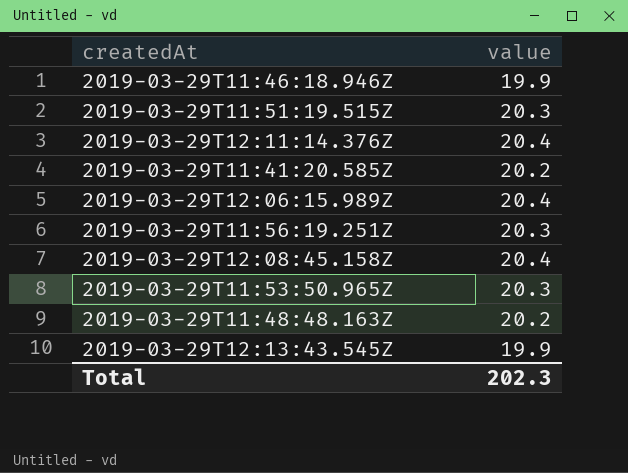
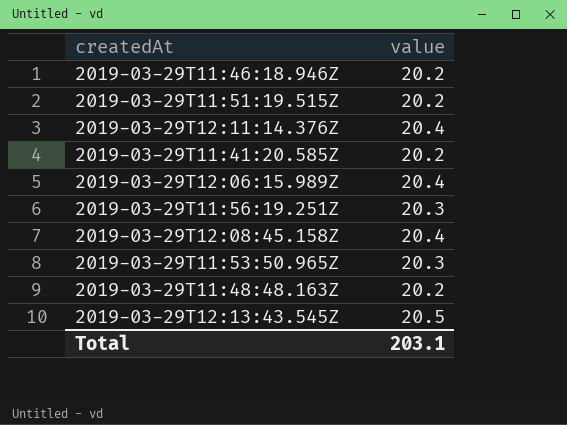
2019-03-29T11:46:18.946Z | value: 19.9 -> 20.2
2019-03-29T11:51:19.515Z | value: 20.3 -> 20.2
2019-03-29T12:13:43.545Z | value: 19.9 -> 20.5
Total | value: 202.3 -> 203.1

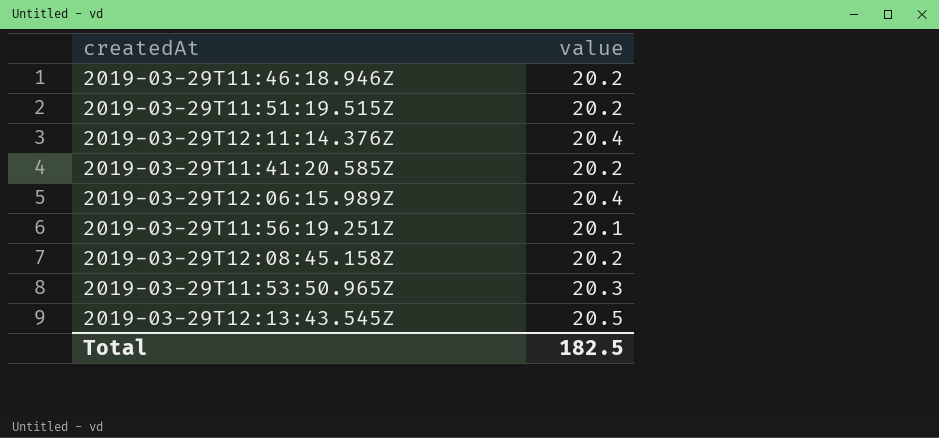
row 2019-03-29T11:48:48.163Z: 20.2 -> none
2019-03-29T11:56:19.251Z | value: 20.3 -> 20.1
2019-03-29T12:08:45.158Z | value: 20.4 -> 20.2
Total | value: 203.1 -> 182.5

